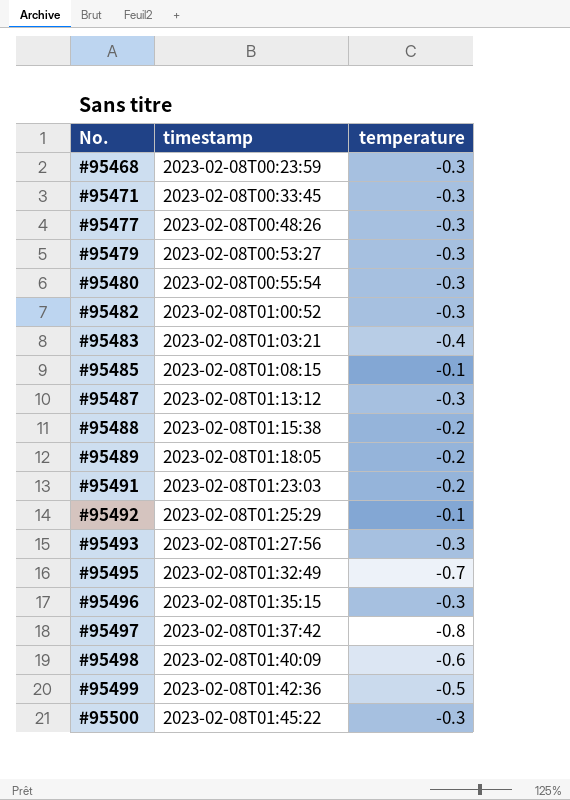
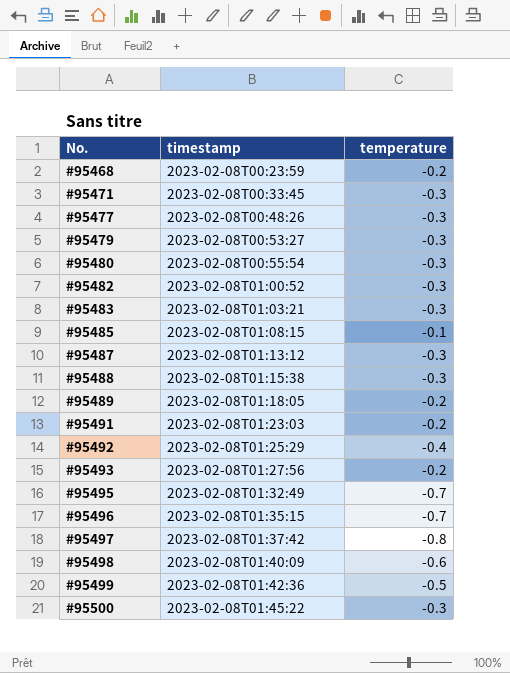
#95468 | temperature: -0.3 -> -0.2
#95483 | temperature: -0.4 -> -0.3
#95488 | temperature: -0.2 -> -0.3
#95492 | temperature: -0.1 -> -0.4
#95493 | temperature: -0.3 -> -0.2
#95496 | temperature: -0.3 -> -0.7

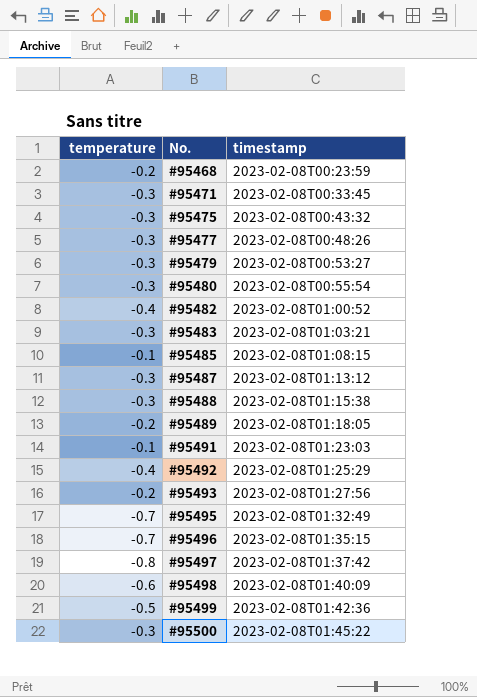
column temperature | position: 3 -> 1
row #95475: none -> -0.3 | 2023-02-08T00:43:32
#95482 | temperature: -0.3 -> -0.4
#95491 | temperature: -0.2 -> -0.1

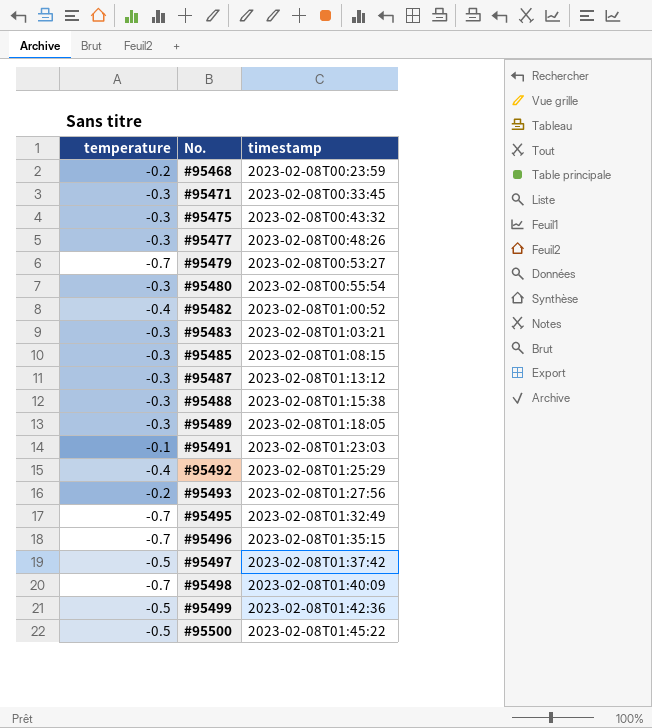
#95479 | temperature: -0.3 -> -0.7
#95485 | temperature: -0.1 -> -0.3
#95489 | temperature: -0.2 -> -0.3
#95497 | temperature: -0.8 -> -0.5
#95498 | temperature: -0.6 -> -0.7
#95500 | temperature: -0.3 -> -0.5

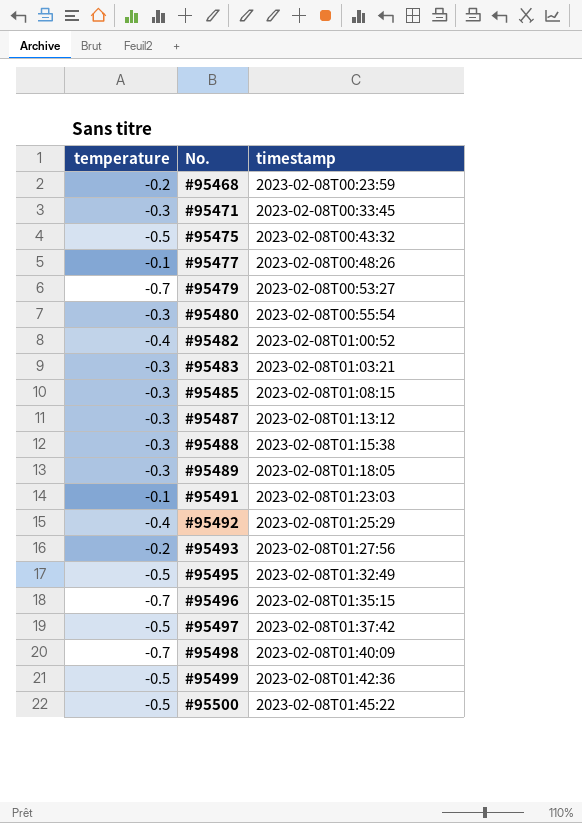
#95475 | temperature: -0.3 -> -0.5
#95477 | temperature: -0.3 -> -0.1
#95495 | temperature: -0.7 -> -0.5

